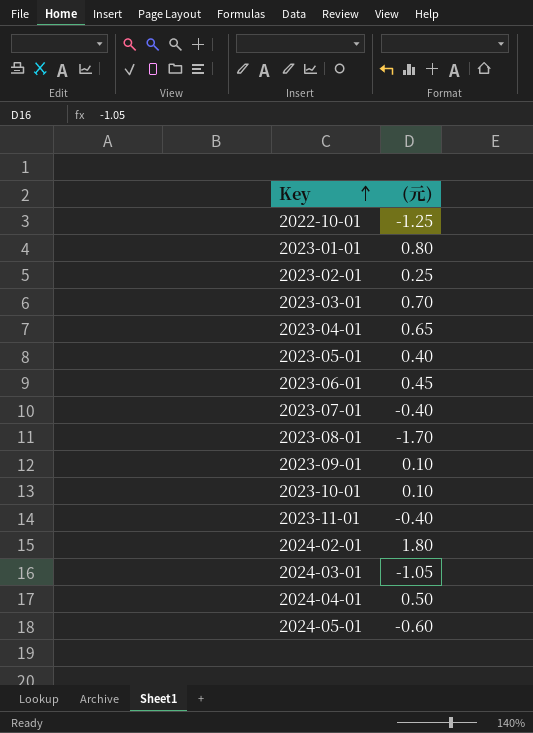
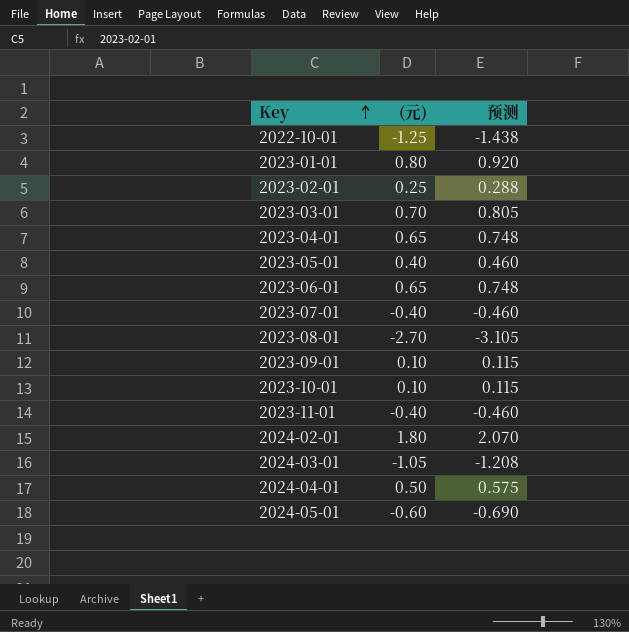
column 预测 | formula: none -> [(元)] * 1.15
2023-06-01 | (元): 0.45 -> 0.65
2023-08-01 | (元): -1.70 -> -2.70

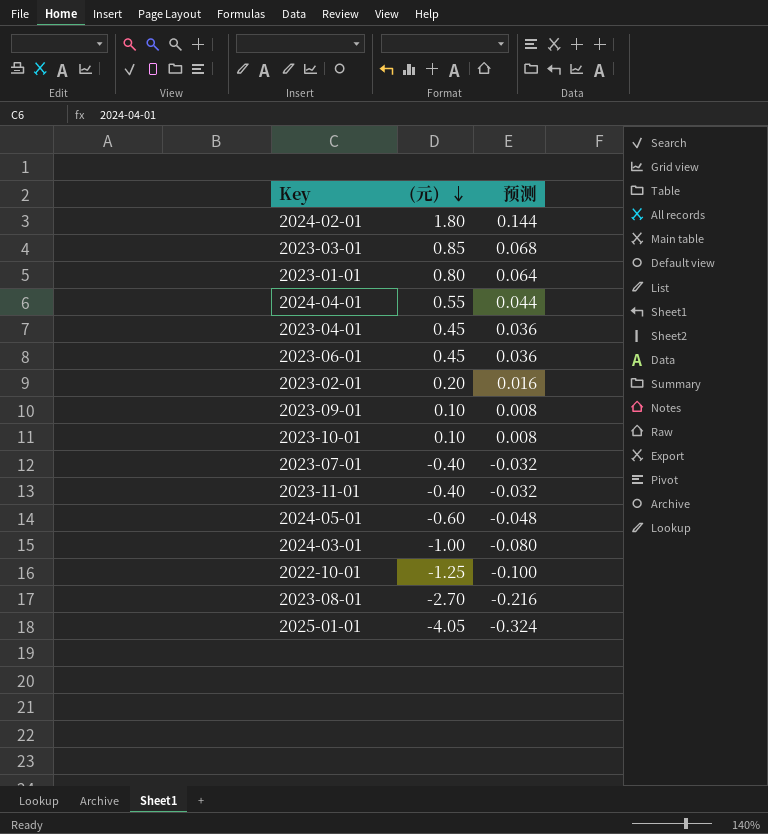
row order: Key ascending -> (元) descending
column 预测 | formula: [(元)] * 1.15 -> [(元)] * 0.08
row 2023-05-01: 0.40 | 0.460 -> none
2023-03-01 | (元): 0.70 -> 0.85
2024-04-01 | (元): 0.50 -> 0.55
2023-04-01 | (元): 0.65 -> 0.45
2023-06-01 | (元): 0.65 -> 0.45
2023-02-01 | (元): 0.25 -> 0.20
2024-03-01 | (元): -1.05 -> -1.00
row 2025-01-01: none -> -4.05 | -0.324

